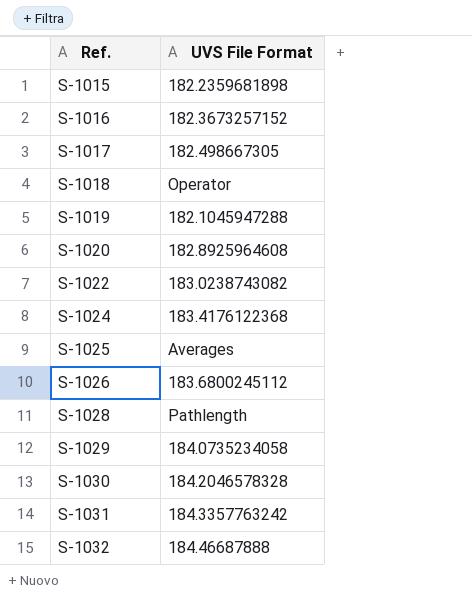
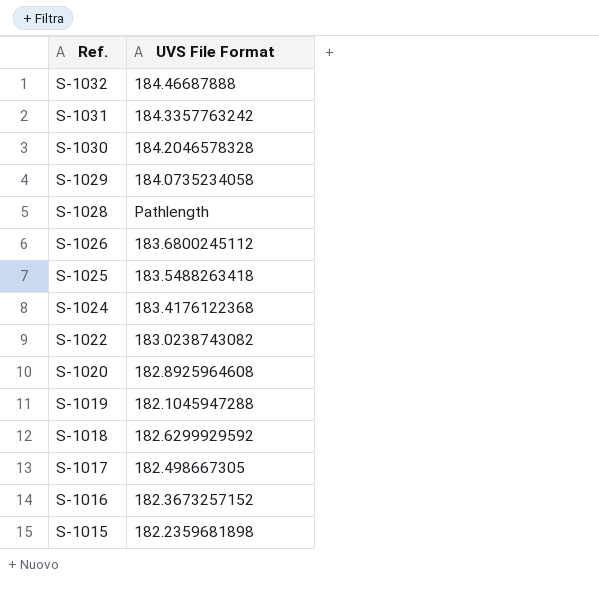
row order: Ref. ascending -> Ref. descending
S-1025 | UVS File Format: Averages -> 183.5488263418
S-1018 | UVS File Format: Operator -> 182.6299929592

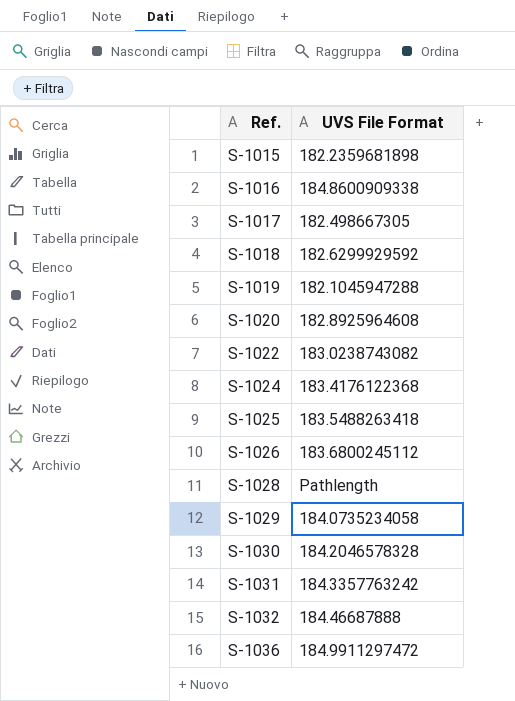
row order: Ref. descending -> Ref. ascending
S-1016 | UVS File Format: 182.3673257152 -> 184.8600909338
row S-1036: none -> 184.9911297472

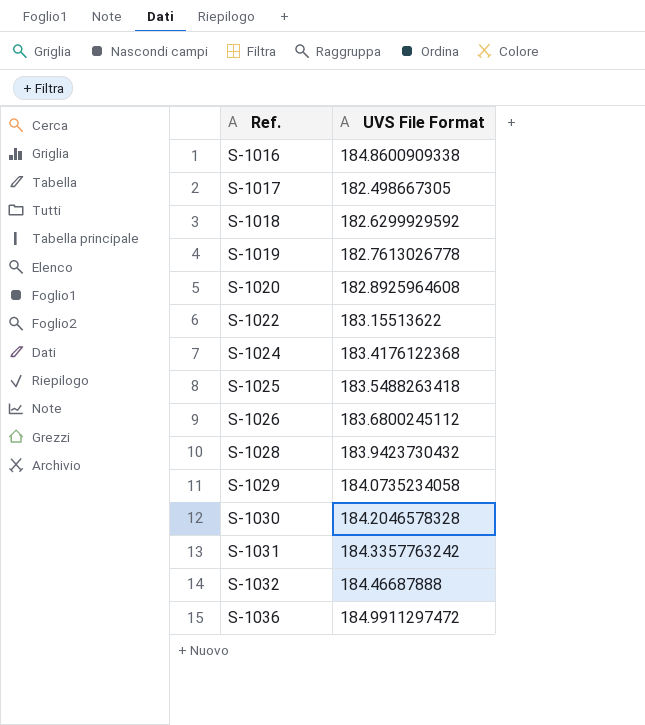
row S-1015: 182.2359681898 -> none
S-1019 | UVS File Format: 182.1045947288 -> 182.7613026778
S-1022 | UVS File Format: 183.0238743082 -> 183.15513622
S-1028 | UVS File Format: Pathlength -> 183.9423730432

